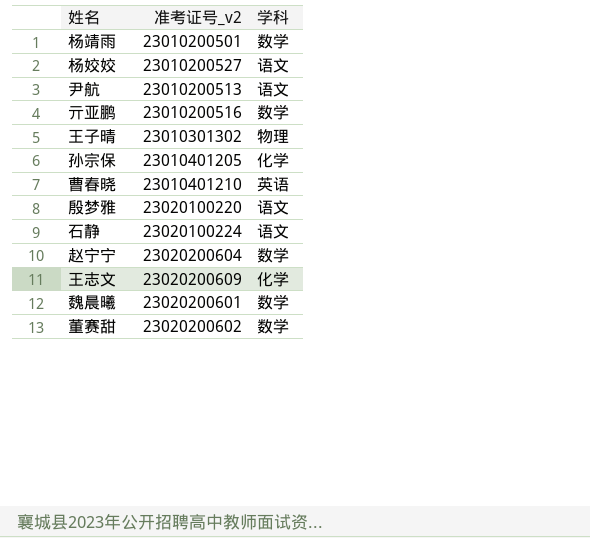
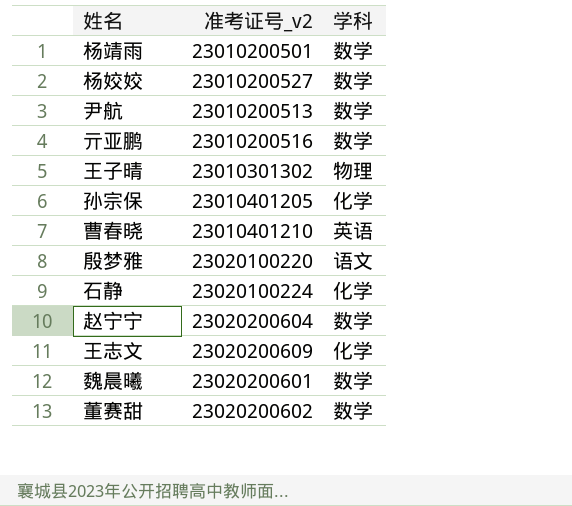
杨姣姣 | 学科: 语文 -> 数学
尹航 | 学科: 语文 -> 数学
石静 | 学科: 语文 -> 化学

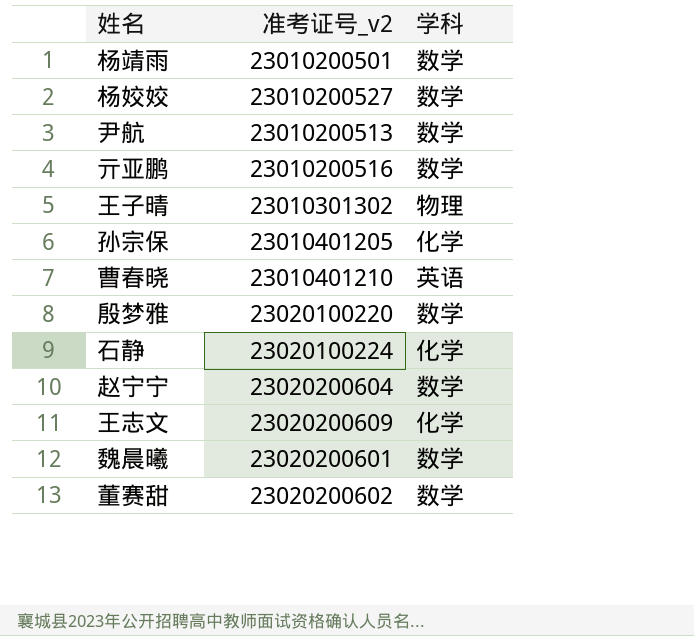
殷梦雅 | 学科: 语文 -> 数学

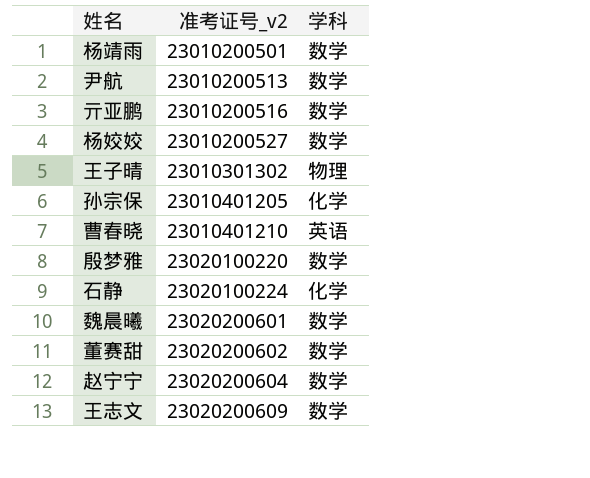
row order: none -> 准考证号_v2 ascending
王志文 | 学科: 化学 -> 数学

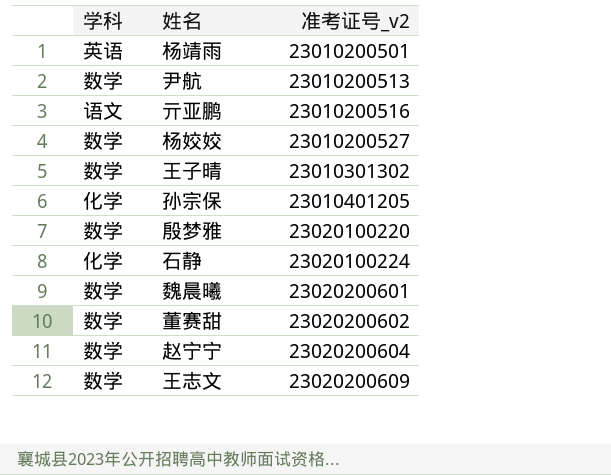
column 学科 | position: 3 -> 1
row 曹春晓: 23010401210 | 英语 -> none
杨靖雨 | 学科: 数学 -> 英语
亓亚鹏 | 学科: 数学 -> 语文
王子晴 | 学科: 物理 -> 数学

